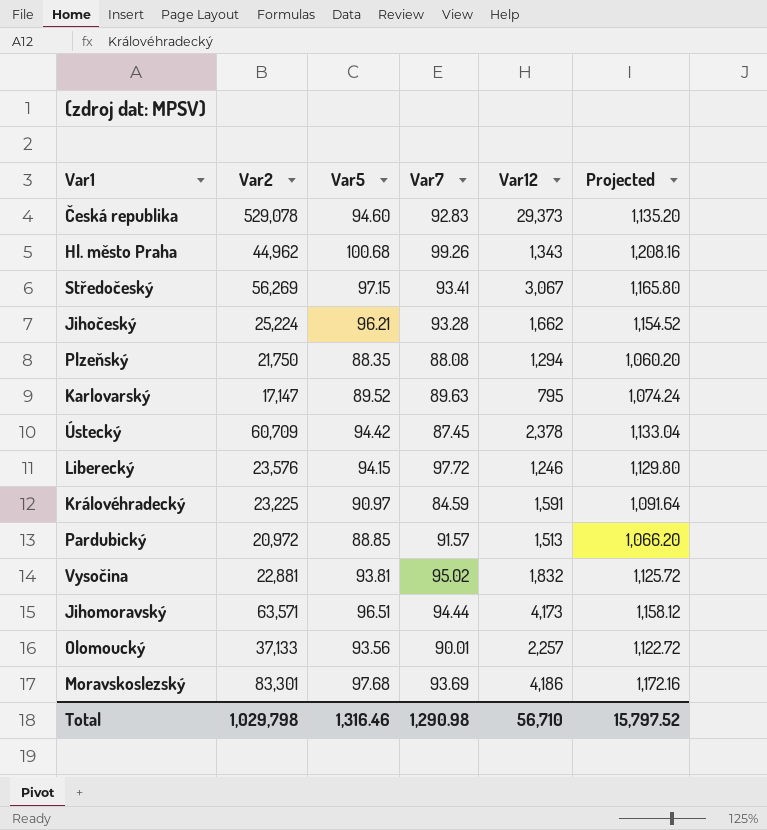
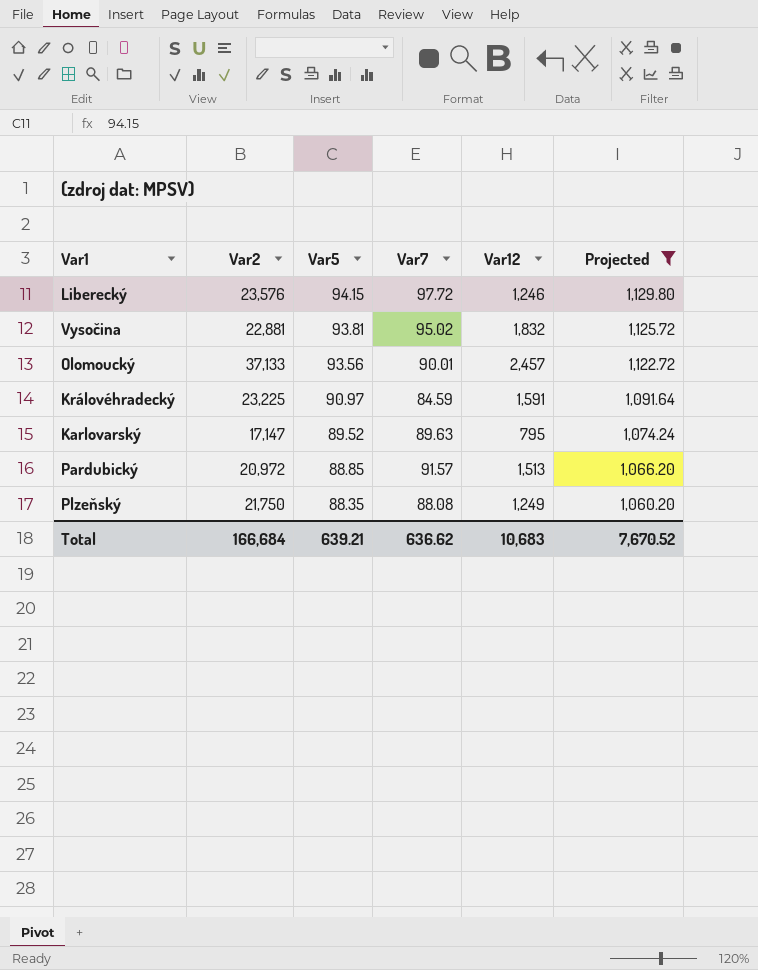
filter: none -> Projected <= 1,129.80
row order: none -> Var5 descending
Olomoucký | Var12: 2,257 -> 2,457
Plzeňský | Var12: 1,294 -> 1,249
Total | Var2: 1,029,798 -> 166,684
Total | Var5: 1,316.46 -> 639.21
Total | Var7: 1,290.98 -> 636.62
Total | Var12: 56,710 -> 10,683
Total | Projected: 15,797.52 -> 7,670.52

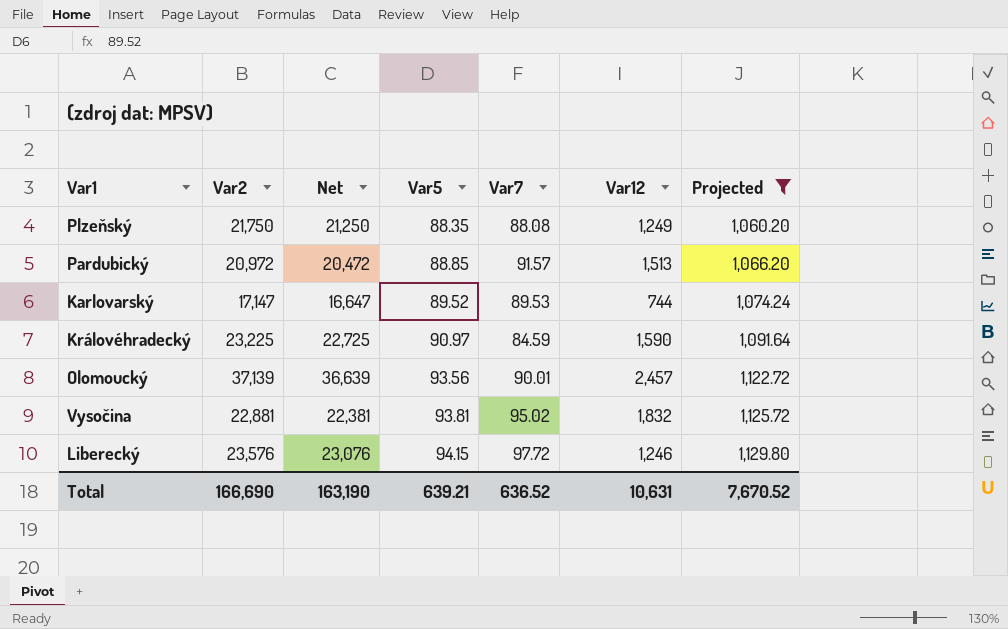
row order: Var5 descending -> Var5 ascending
column Net | formula: none -> [Var2] - 500
Karlovarský | Var7: 89.63 -> 89.53
Karlovarský | Var12: 795 -> 744
Královéhradecký | Var12: 1,591 -> 1,590
Olomoucký | Var2: 37,133 -> 37,139
Total | Var2: 166,684 -> 166,690
Total | Var7: 636.62 -> 636.52
Total | Var12: 10,683 -> 10,631

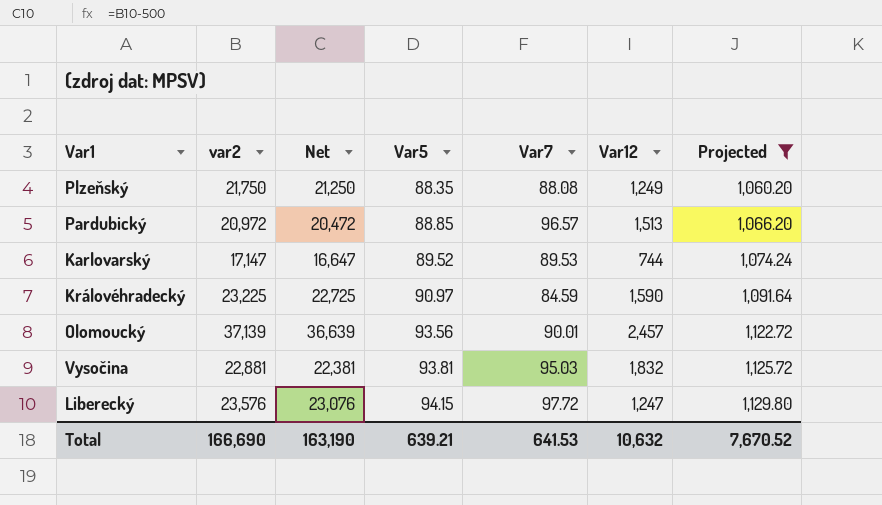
column name: Var2 -> var2
Pardubický | Var7: 91.57 -> 96.57
Vysočina | Var7: 95.02 -> 95.03
Liberecký | Var12: 1,246 -> 1,247
Total | Var7: 636.52 -> 641.53
Total | Var12: 10,631 -> 10,632

